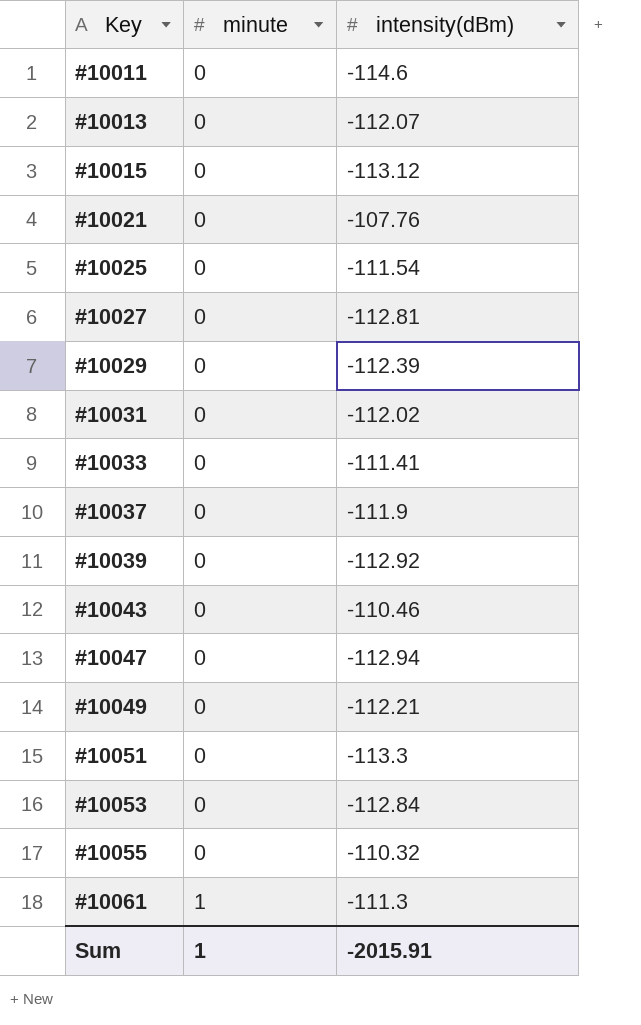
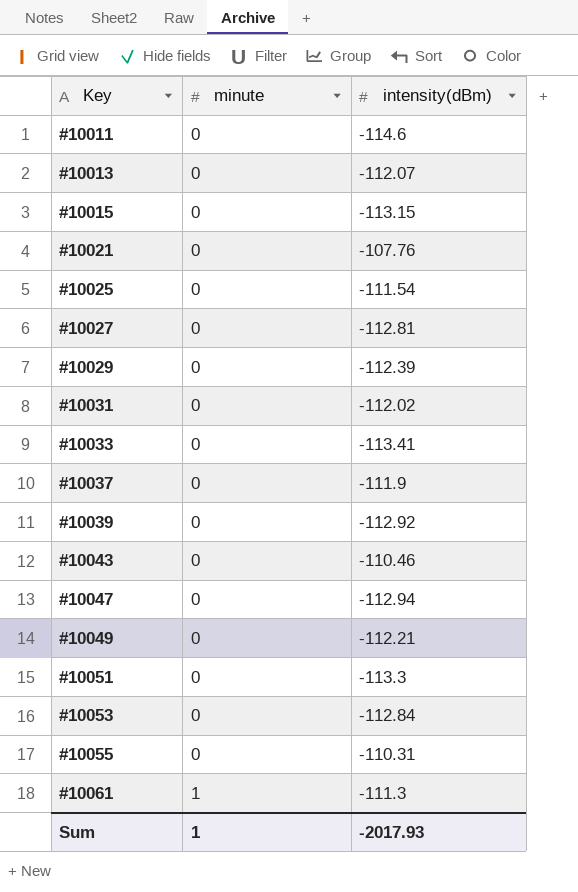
#10015 | intensity(dBm): -113.12 -> -113.15
#10033 | intensity(dBm): -111.41 -> -113.41
#10055 | intensity(dBm): -110.32 -> -110.31
Sum | intensity(dBm): -2015.91 -> -2017.93

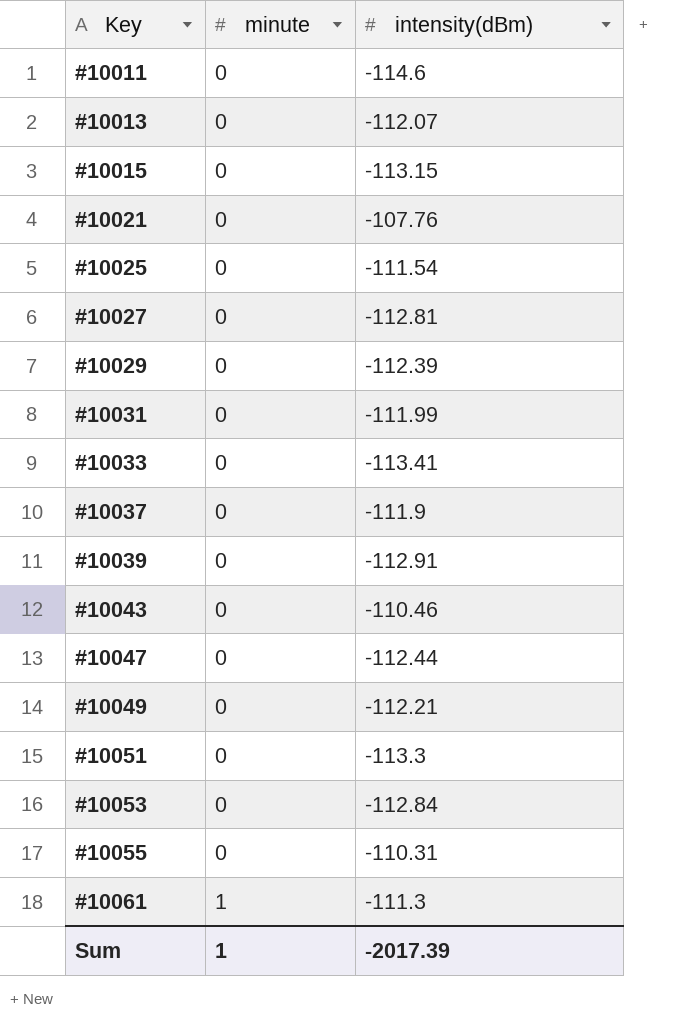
#10031 | intensity(dBm): -112.02 -> -111.99
#10039 | intensity(dBm): -112.92 -> -112.91
#10047 | intensity(dBm): -112.94 -> -112.44
Sum | intensity(dBm): -2017.93 -> -2017.39

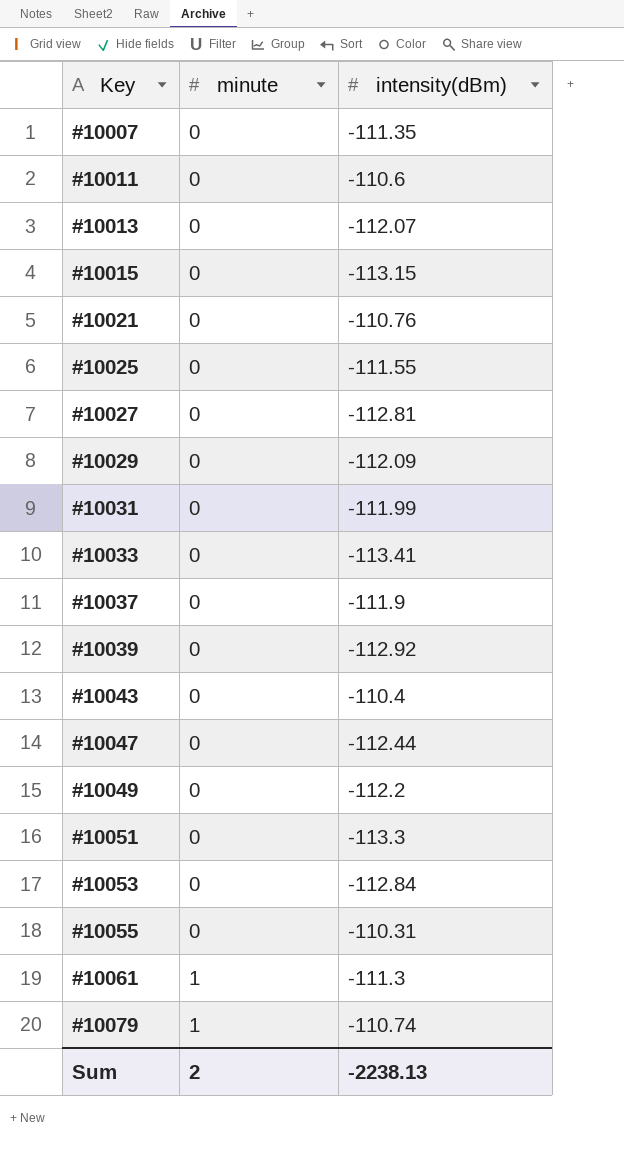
row #10007: none -> 0 | -111.35
#10011 | intensity(dBm): -114.6 -> -110.6
#10021 | intensity(dBm): -107.76 -> -110.76
#10025 | intensity(dBm): -111.54 -> -111.55
#10029 | intensity(dBm): -112.39 -> -112.09
#10039 | intensity(dBm): -112.91 -> -112.92
#10043 | intensity(dBm): -110.46 -> -110.4
#10049 | intensity(dBm): -112.21 -> -112.2
row #10079: none -> 1 | -110.74
Sum | minute: 1 -> 2
Sum | intensity(dBm): -2017.39 -> -2238.13

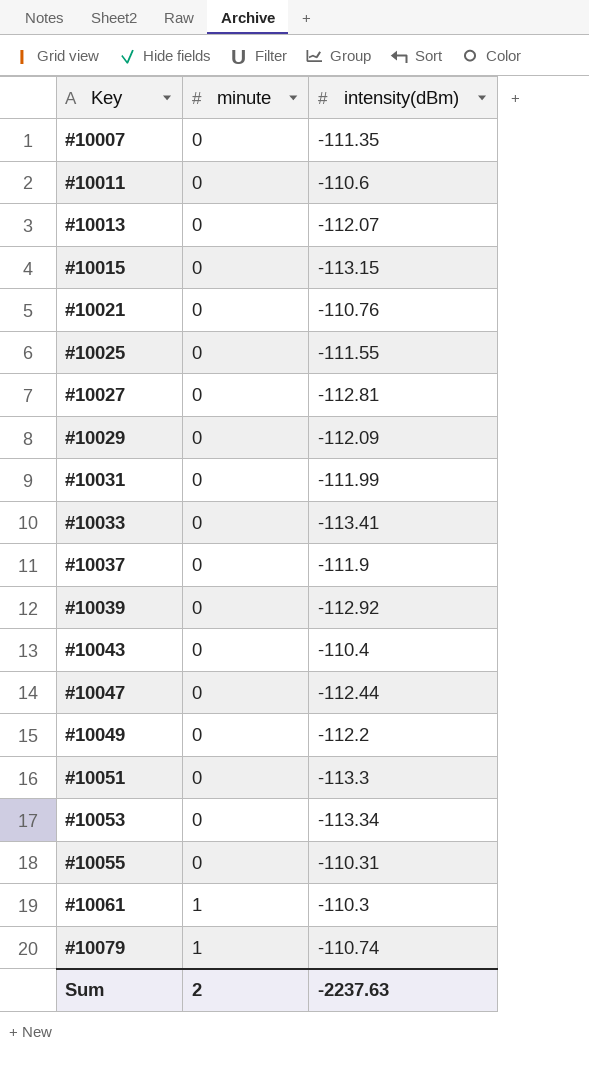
#10053 | intensity(dBm): -112.84 -> -113.34
#10061 | intensity(dBm): -111.3 -> -110.3
Sum | intensity(dBm): -2238.13 -> -2237.63

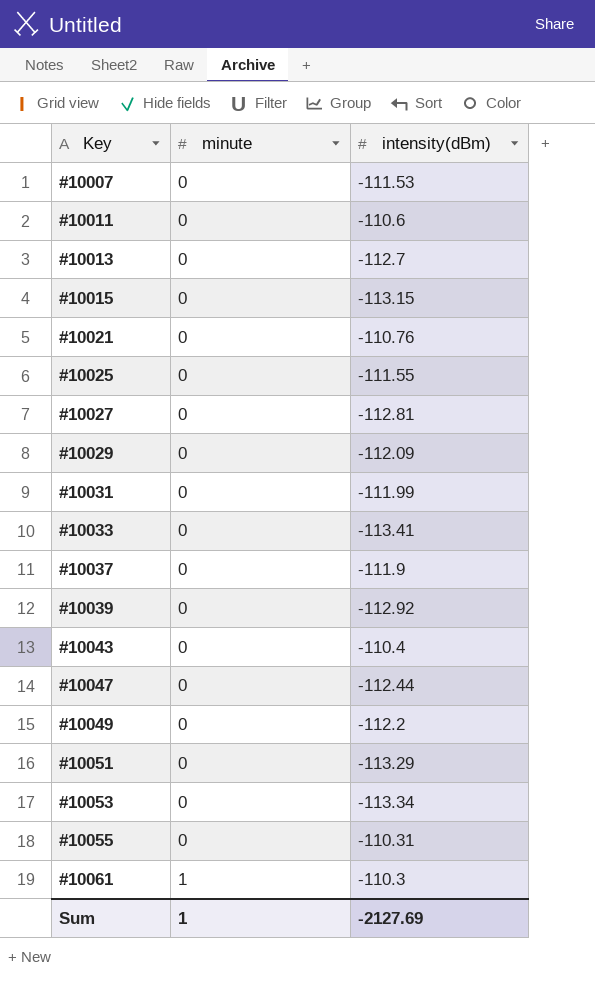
row #10079: 1 | -110.74 -> none
#10007 | intensity(dBm): -111.35 -> -111.53
#10013 | intensity(dBm): -112.07 -> -112.7
#10051 | intensity(dBm): -113.3 -> -113.29
Sum | minute: 2 -> 1
Sum | intensity(dBm): -2237.63 -> -2127.69

